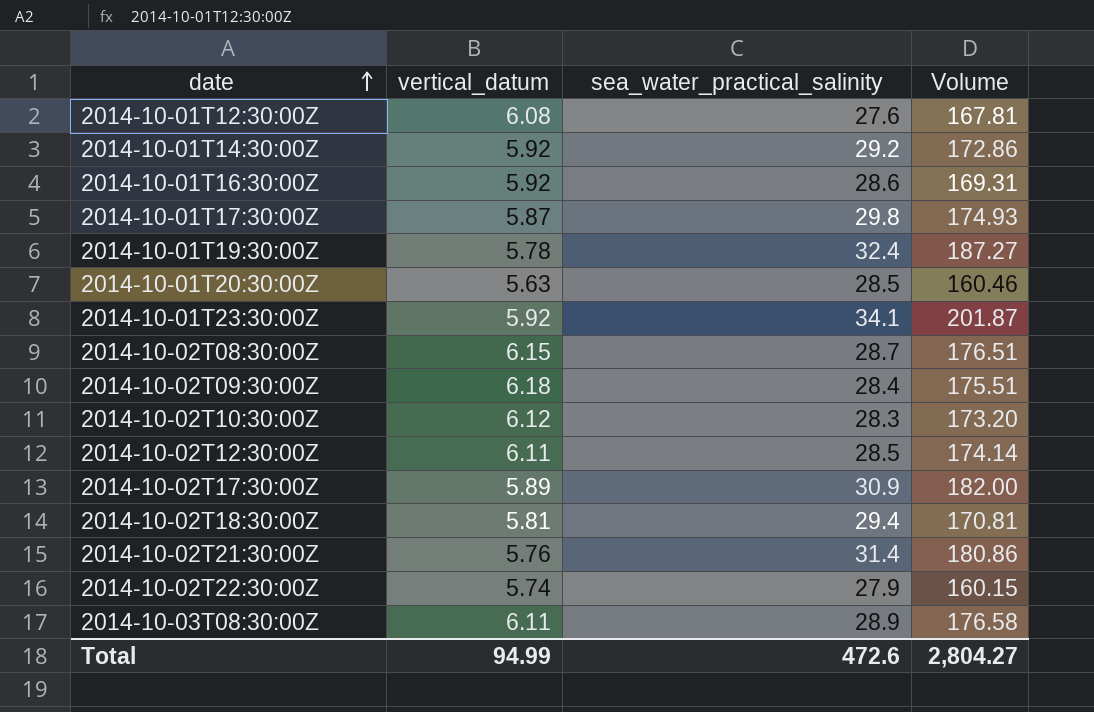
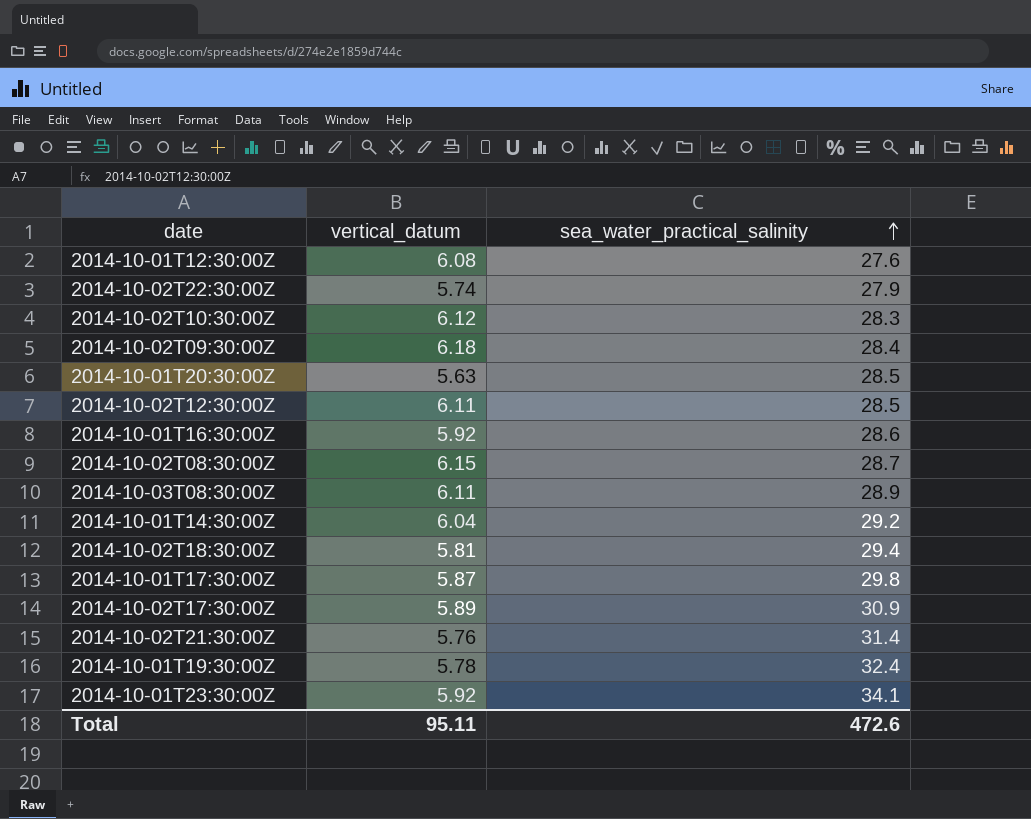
row order: date ascending -> sea_water_practical_salinity ascending
column Volume | formula: [vertical_datum] * [sea_water_practical_salinity] -> none
2014-10-01T14:30:00Z | vertical_datum: 5.92 -> 6.04
Total | vertical_datum: 94.99 -> 95.11

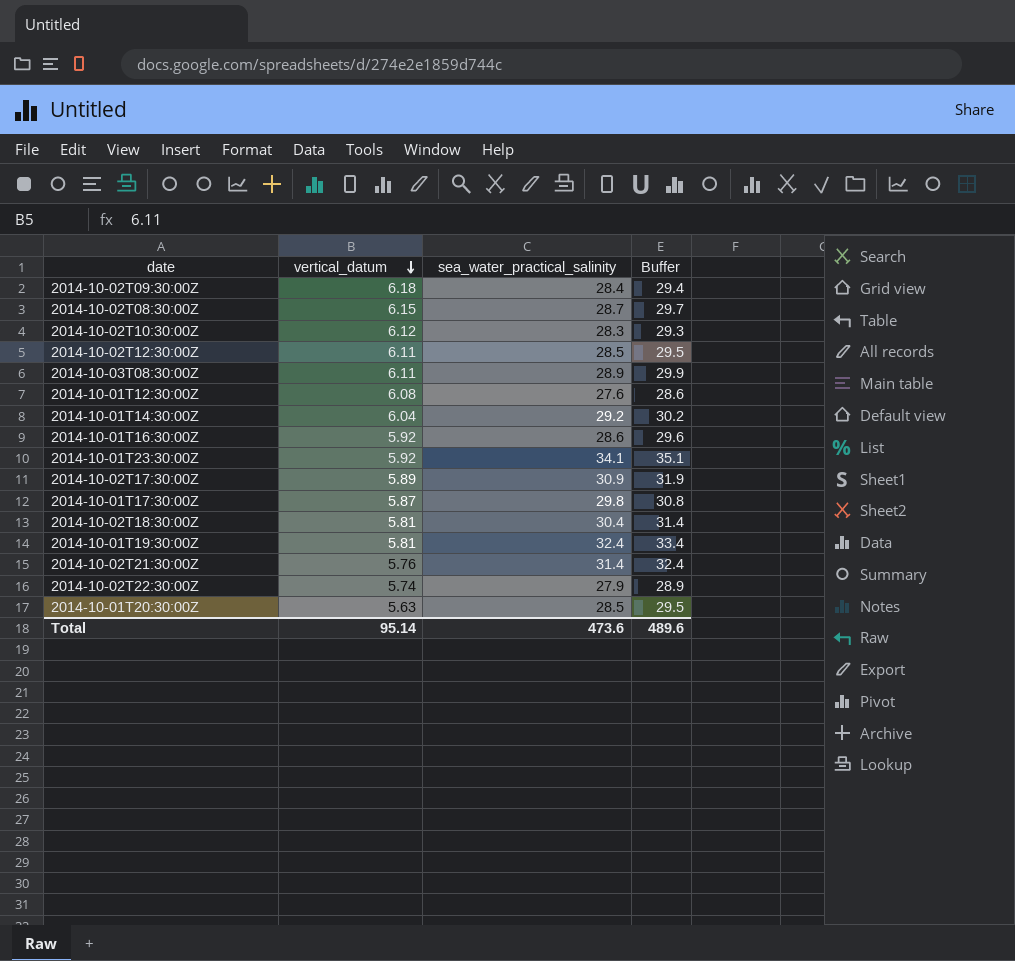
row order: sea_water_practical_salinity ascending -> vertical_datum descending
column Buffer | formula: none -> [sea_water_practical_salinity] + 1
2014-10-02T18:30:00Z | sea_water_practical_salinity: 29.4 -> 30.4
2014-10-01T19:30:00Z | vertical_datum: 5.78 -> 5.81
Total | vertical_datum: 95.11 -> 95.14
Total | sea_water_practical_salinity: 472.6 -> 473.6

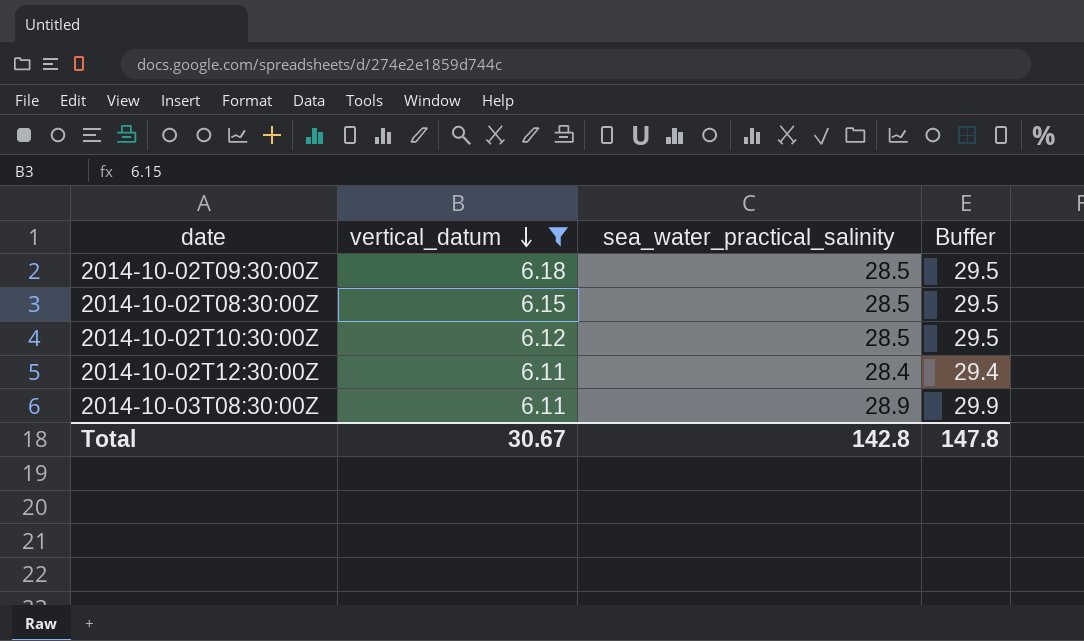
filter: none -> vertical_datum >= 6.11
2014-10-02T09:30:00Z | sea_water_practical_salinity: 28.4 -> 28.5
2014-10-02T09:30:00Z | Buffer: 29.4 -> 29.5
2014-10-02T08:30:00Z | sea_water_practical_salinity: 28.7 -> 28.5
2014-10-02T08:30:00Z | Buffer: 29.7 -> 29.5
2014-10-02T10:30:00Z | sea_water_practical_salinity: 28.3 -> 28.5
2014-10-02T10:30:00Z | Buffer: 29.3 -> 29.5
2014-10-02T12:30:00Z | sea_water_practical_salinity: 28.5 -> 28.4
2014-10-02T12:30:00Z | Buffer: 29.5 -> 29.4
Total | vertical_datum: 95.14 -> 30.67
Total | sea_water_practical_salinity: 473.6 -> 142.8
Total | Buffer: 489.6 -> 147.8

